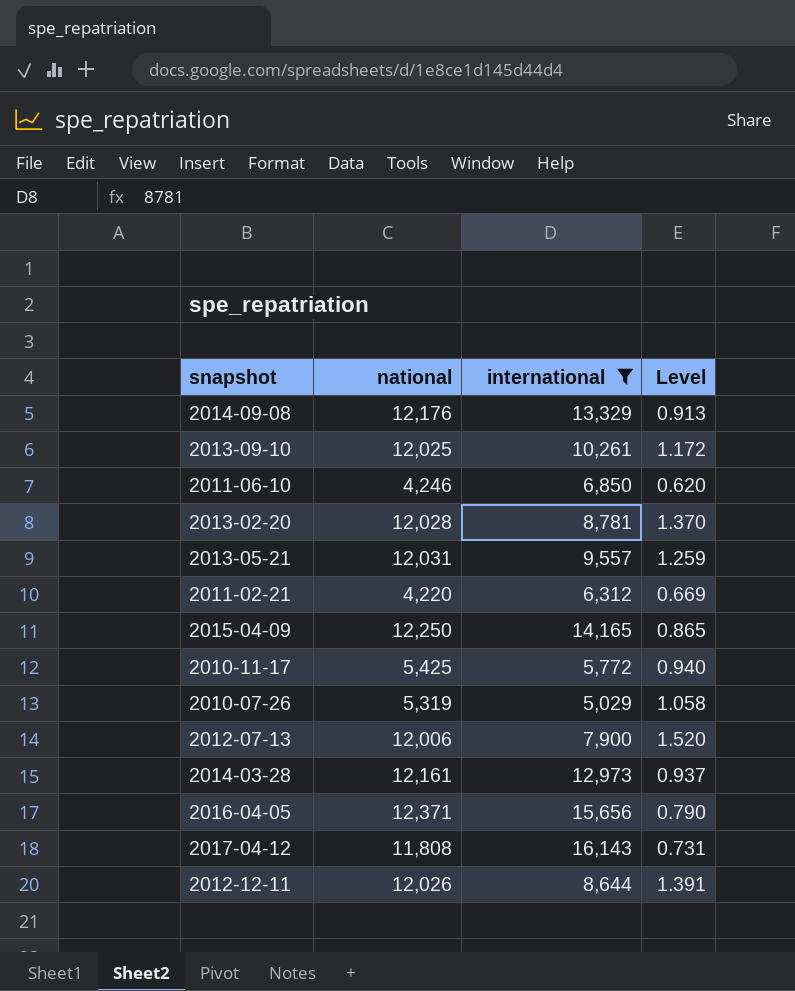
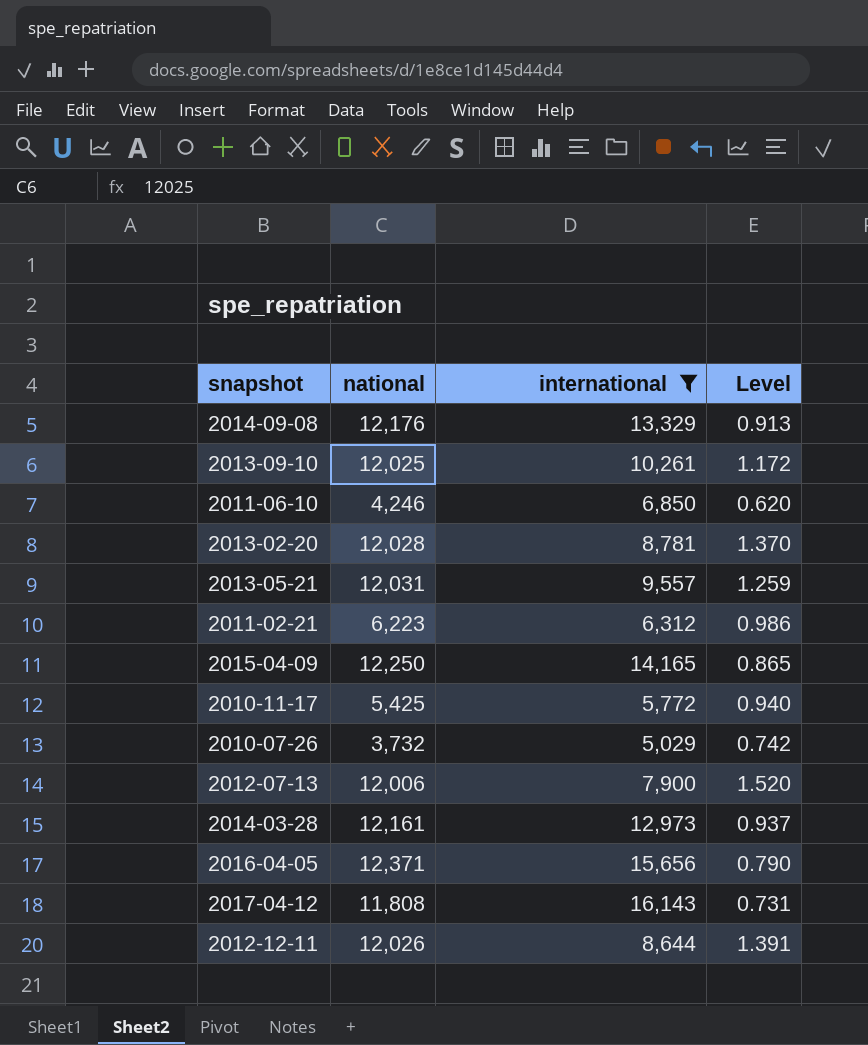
2011-02-21 | national: 4,220 -> 6,223
2011-02-21 | Level: 0.669 -> 0.986
2010-07-26 | national: 5,319 -> 3,732
2010-07-26 | Level: 1.058 -> 0.742

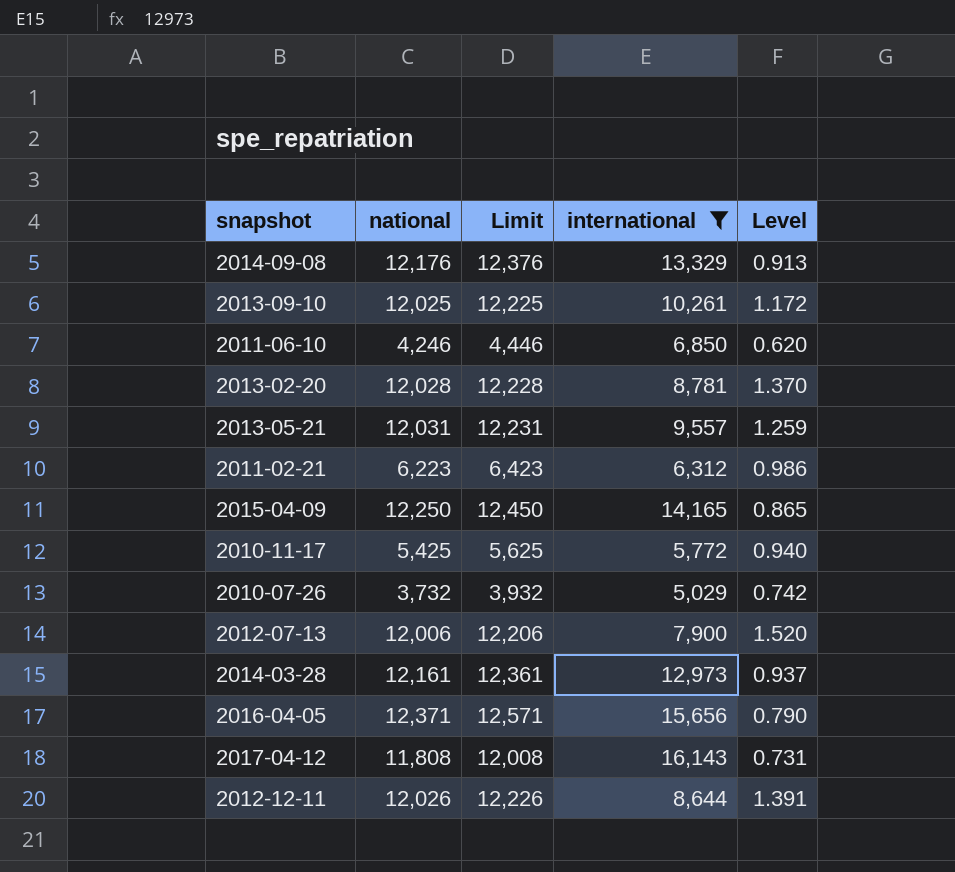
column Limit | formula: none -> [national] + 200

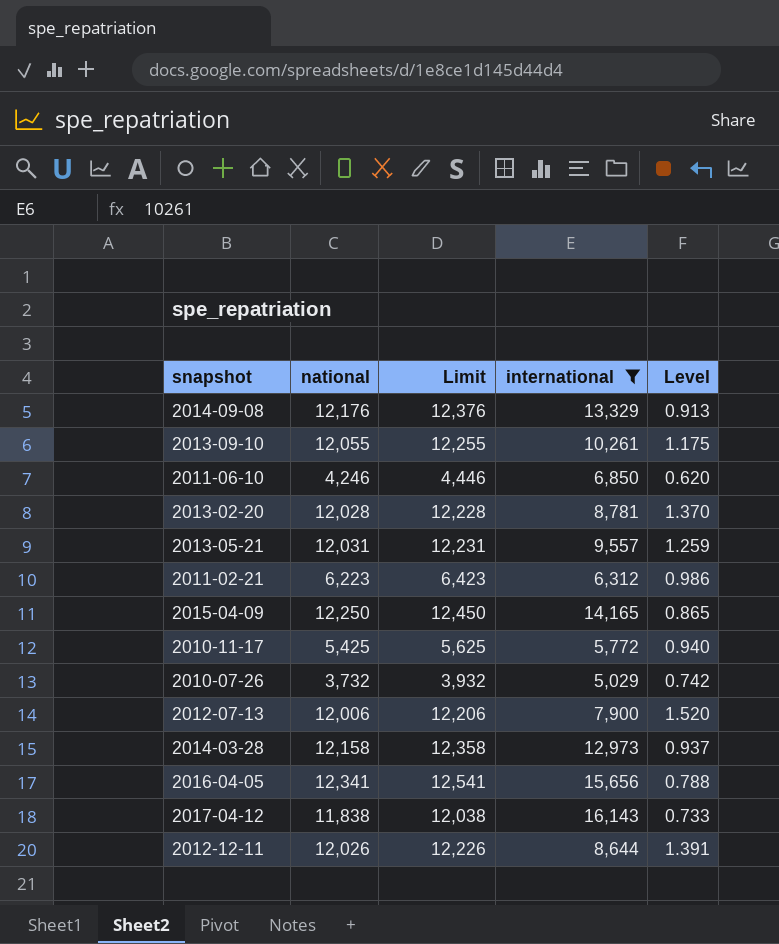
2013-09-10 | national: 12,025 -> 12,055
2013-09-10 | Limit: 12,225 -> 12,255
2013-09-10 | Level: 1.172 -> 1.175
2014-03-28 | national: 12,161 -> 12,158
2014-03-28 | Limit: 12,361 -> 12,358
2016-04-05 | national: 12,371 -> 12,341
2016-04-05 | Limit: 12,571 -> 12,541
2016-04-05 | Level: 0.790 -> 0.788
2017-04-12 | national: 11,808 -> 11,838
2017-04-12 | Limit: 12,008 -> 12,038
2017-04-12 | Level: 0.731 -> 0.733

